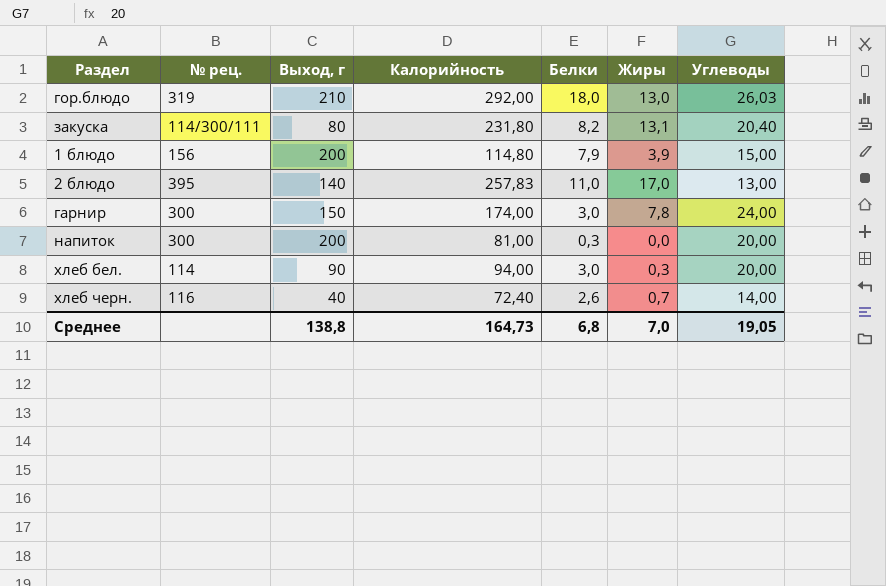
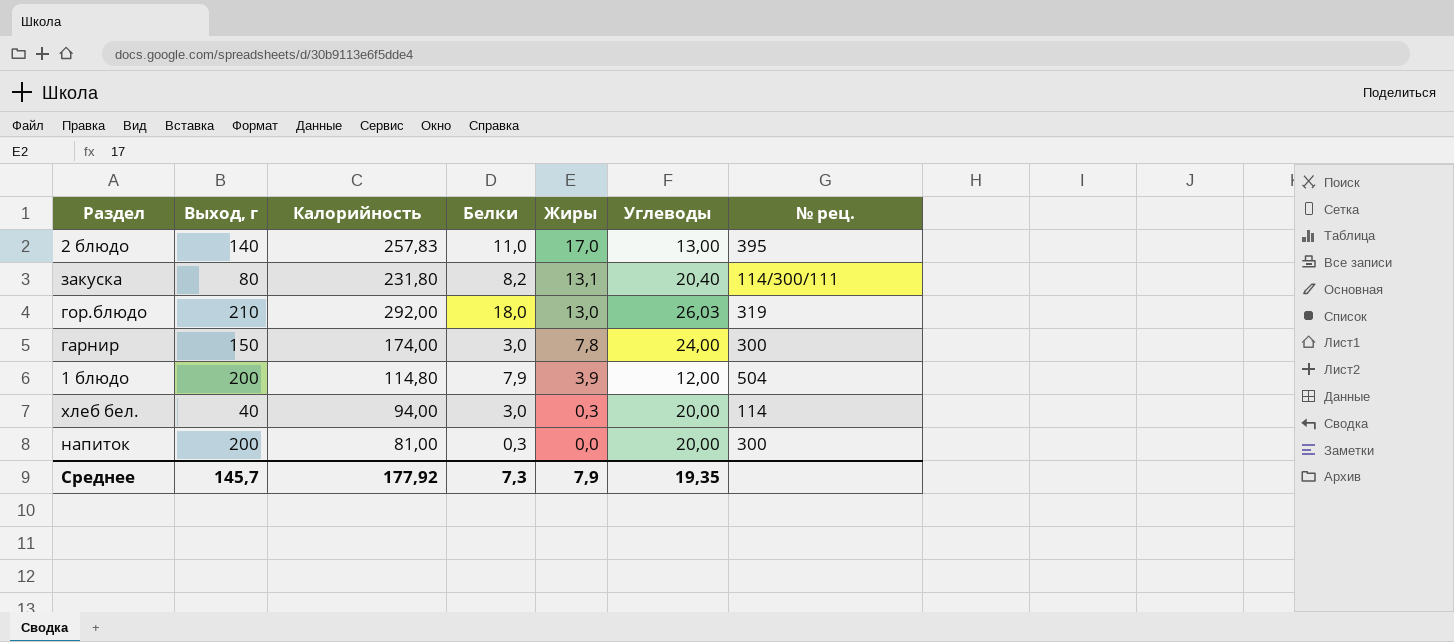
row order: none -> Жиры descending
column № рец. | position: 2 -> 7
row хлеб черн.: 116 | 40 | 72,40 | 2,6 | 0,7 | 14,00 -> none
1 блюдо | Углеводы: 15,00 -> 12,00
1 блюдо | № рец.: 156 -> 504
хлеб бел. | Выход, г: 90 -> 40
Среднее | Выход, г: 138,8 -> 145,7
Среднее | Калорийность: 164,73 -> 177,92
Среднее | Белки: 6,8 -> 7,3
Среднее | Жиры: 7,0 -> 7,9
Среднее | Углеводы: 19,05 -> 19,35

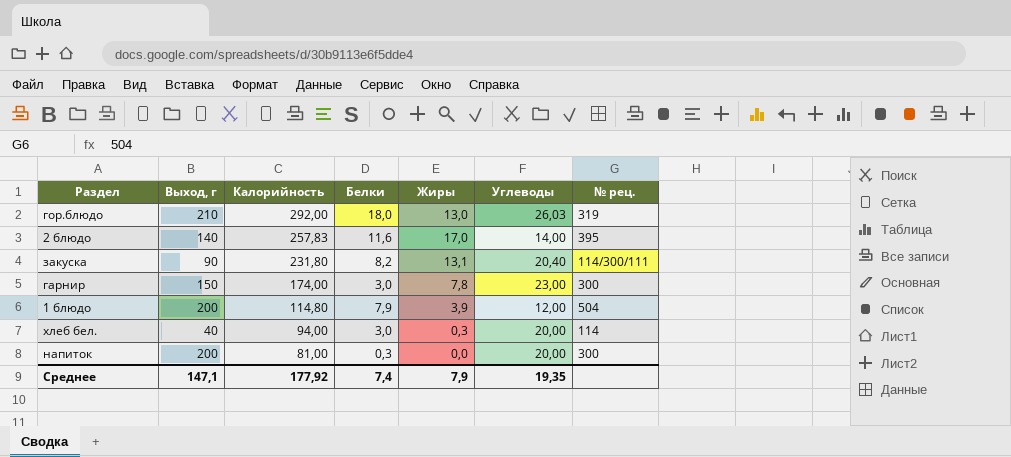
row order: Жиры descending -> Калорийность descending
2 блюдо | Белки: 11,0 -> 11,6
2 блюдо | Углеводы: 13,00 -> 14,00
закуска | Выход, г: 80 -> 90
гарнир | Углеводы: 24,00 -> 23,00
Среднее | Выход, г: 145,7 -> 147,1
Среднее | Белки: 7,3 -> 7,4

